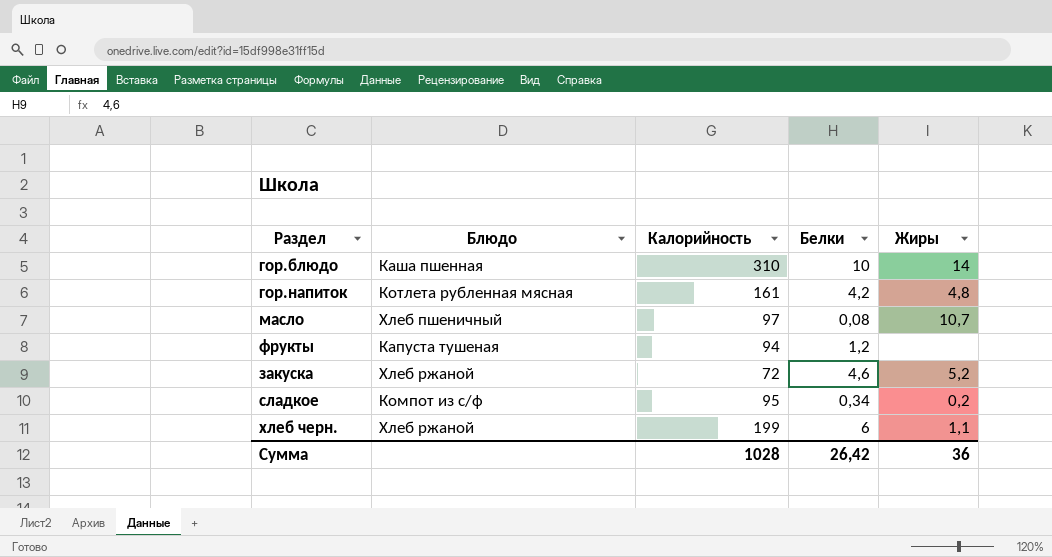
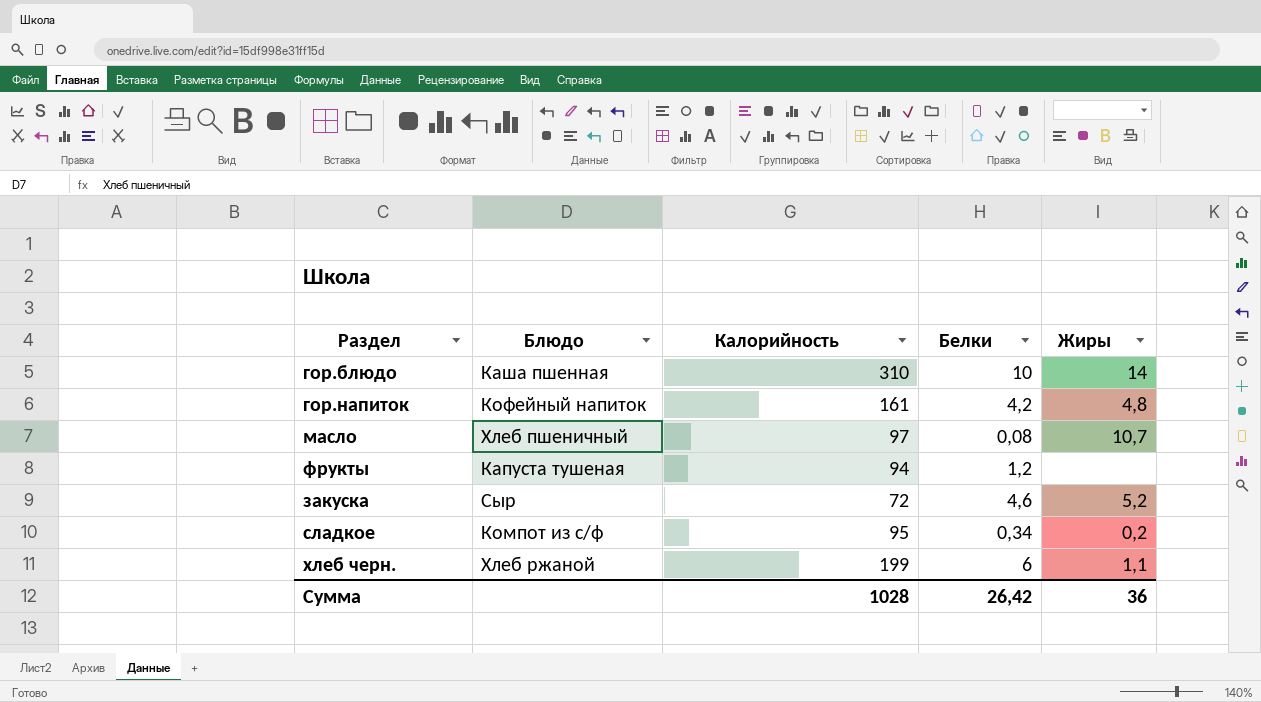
гор.напиток | Блюдо: Котлета рубленная мясная -> Кофейный напиток
закуска | Блюдо: Хлеб ржаной -> Сыр

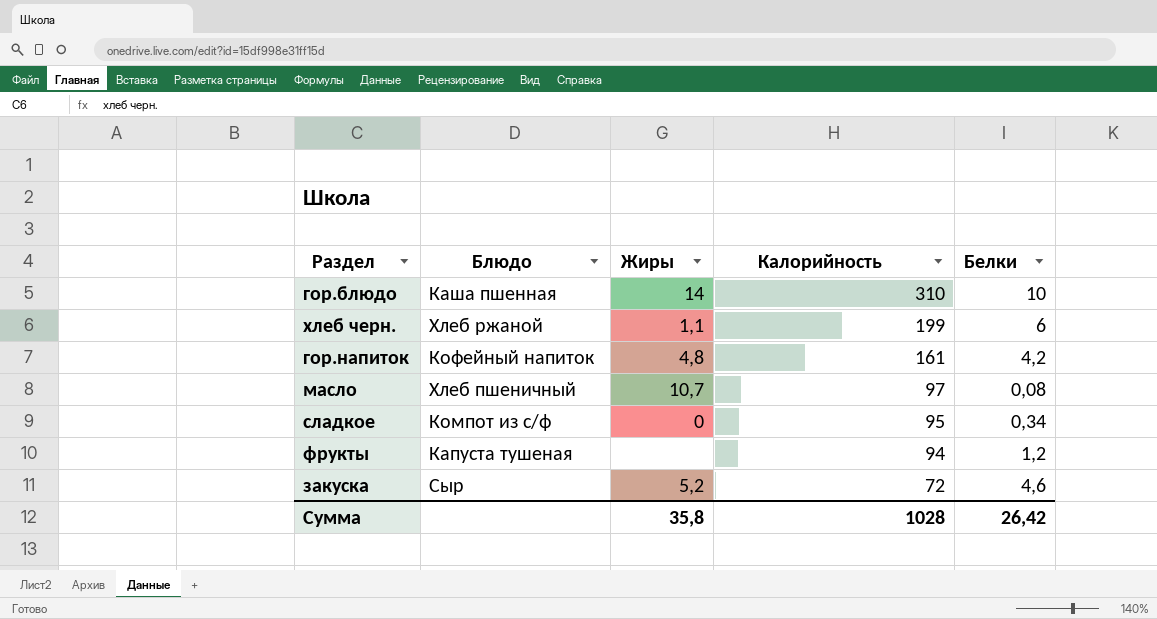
row order: none -> Калорийность descending
column Жиры | position: 5 -> 3
сладкое | Жиры: 0,2 -> 0
Сумма | Жиры: 36 -> 35,8

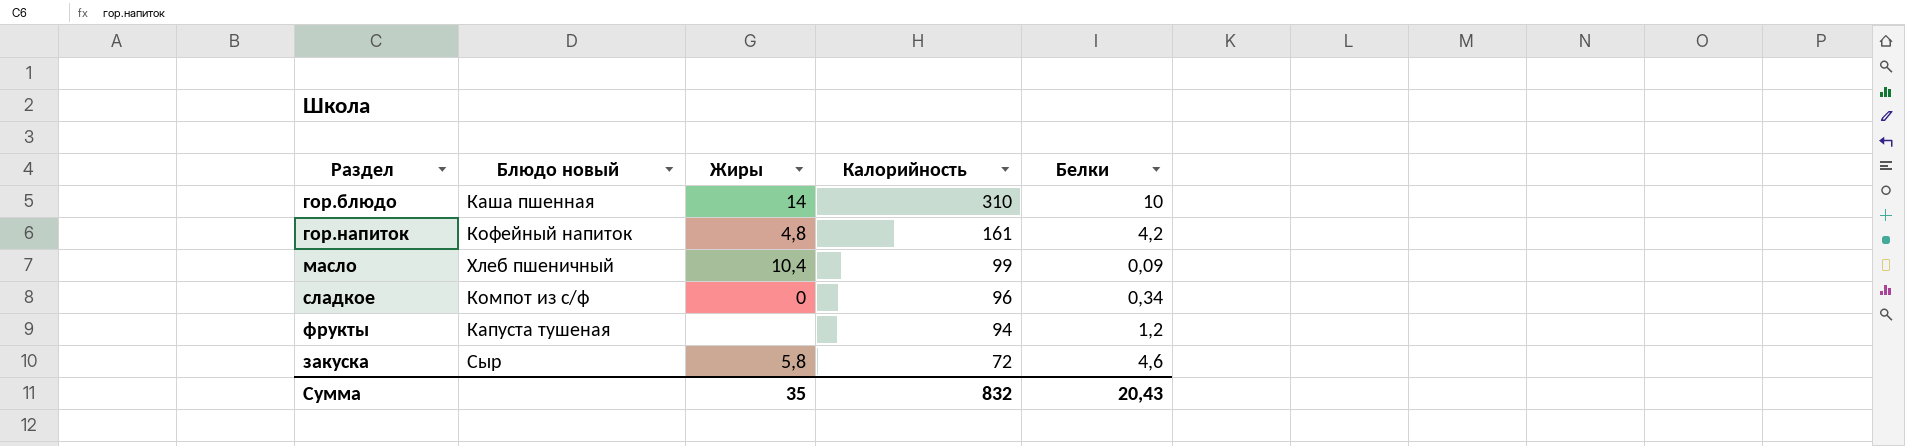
column name: Блюдо -> Блюдо новый
row хлеб черн.: Хлеб ржаной | 1,1 | 199 | 6 -> none
масло | Жиры: 10,7 -> 10,4
масло | Калорийность: 97 -> 99
масло | Белки: 0,08 -> 0,09
сладкое | Калорийность: 95 -> 96
закуска | Жиры: 5,2 -> 5,8
Сумма | Жиры: 35,8 -> 35
Сумма | Калорийность: 1028 -> 832
Сумма | Белки: 26,42 -> 20,43

